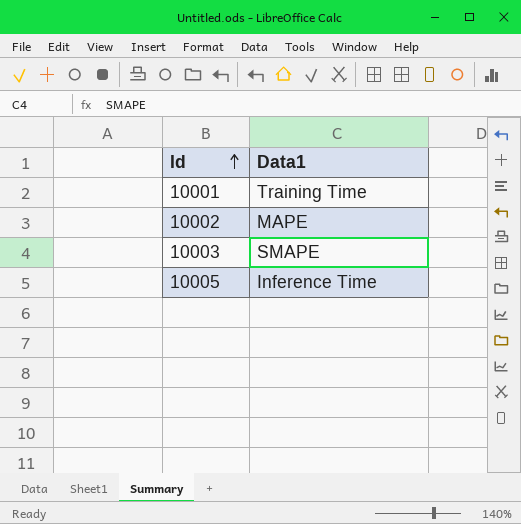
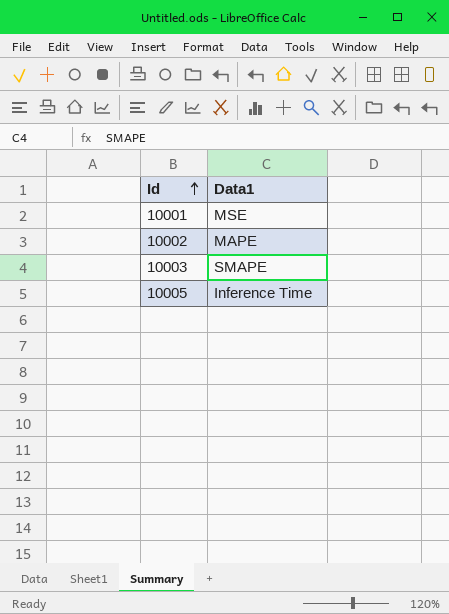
10001 | Data1: Training Time -> MSE

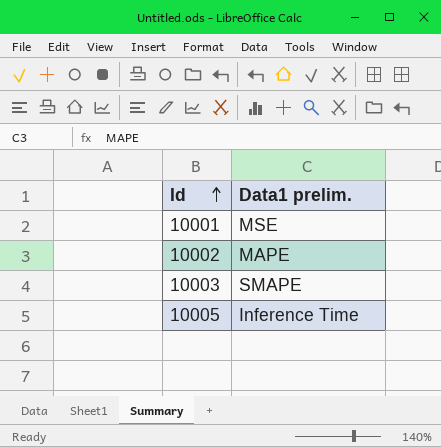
column name: Data1 -> Data1 prelim.

